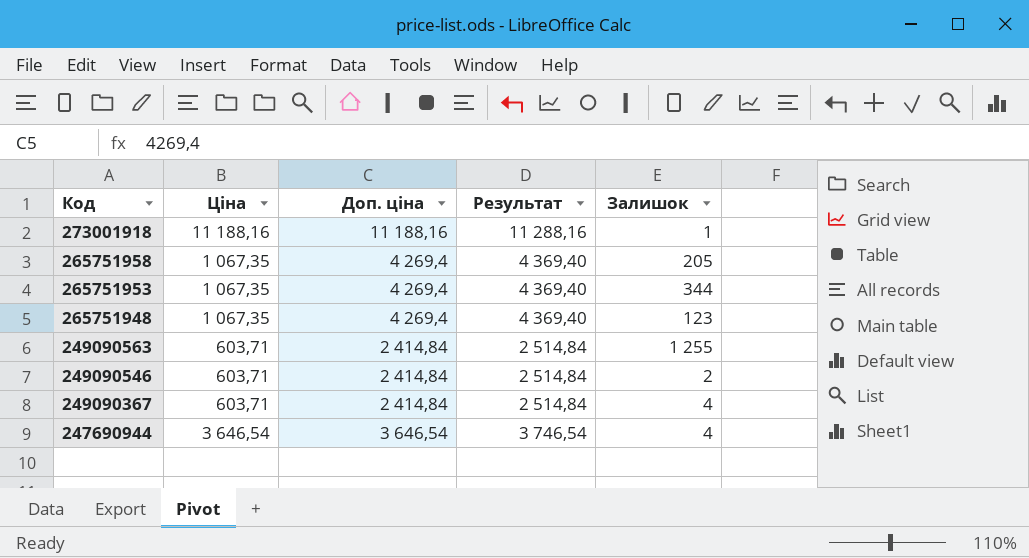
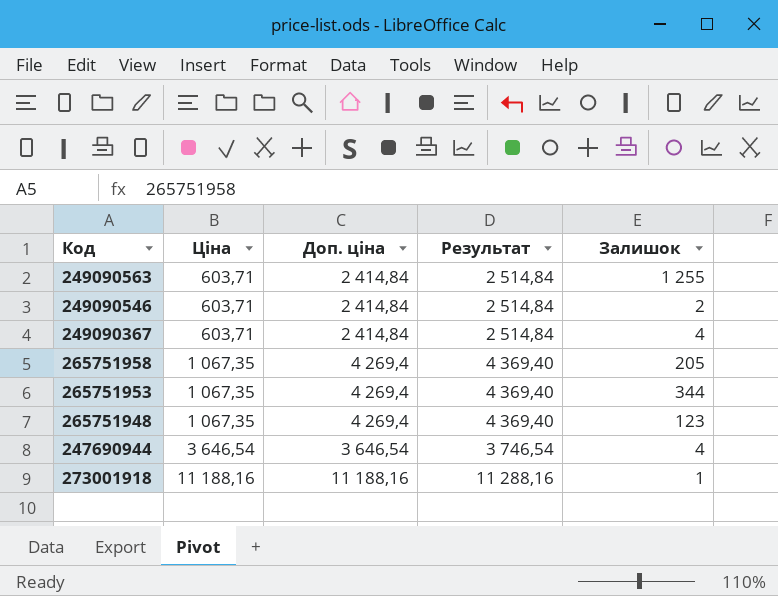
row order: Код descending -> Ціна ascending

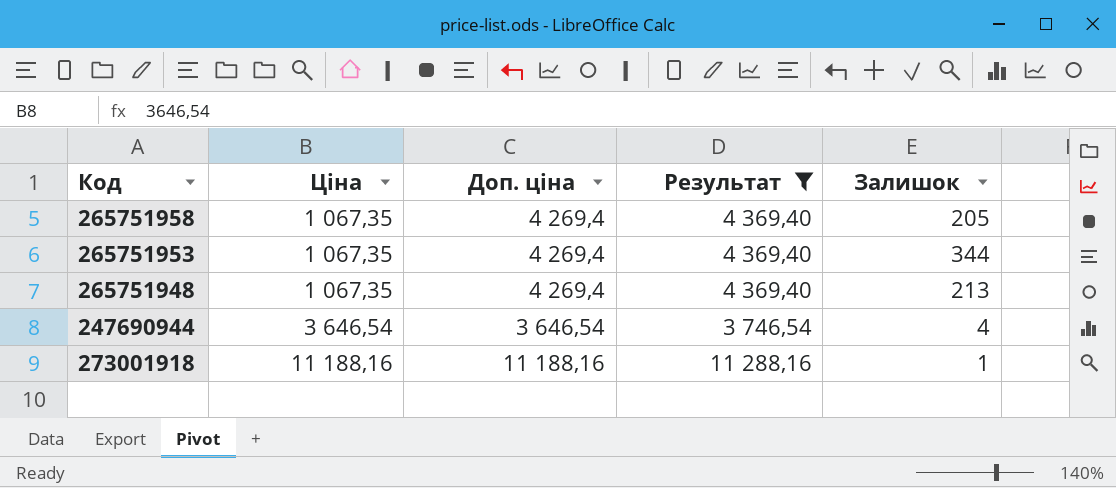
filter: none -> Результат != 2 514,84
265751948 | Залишок: 123 -> 213

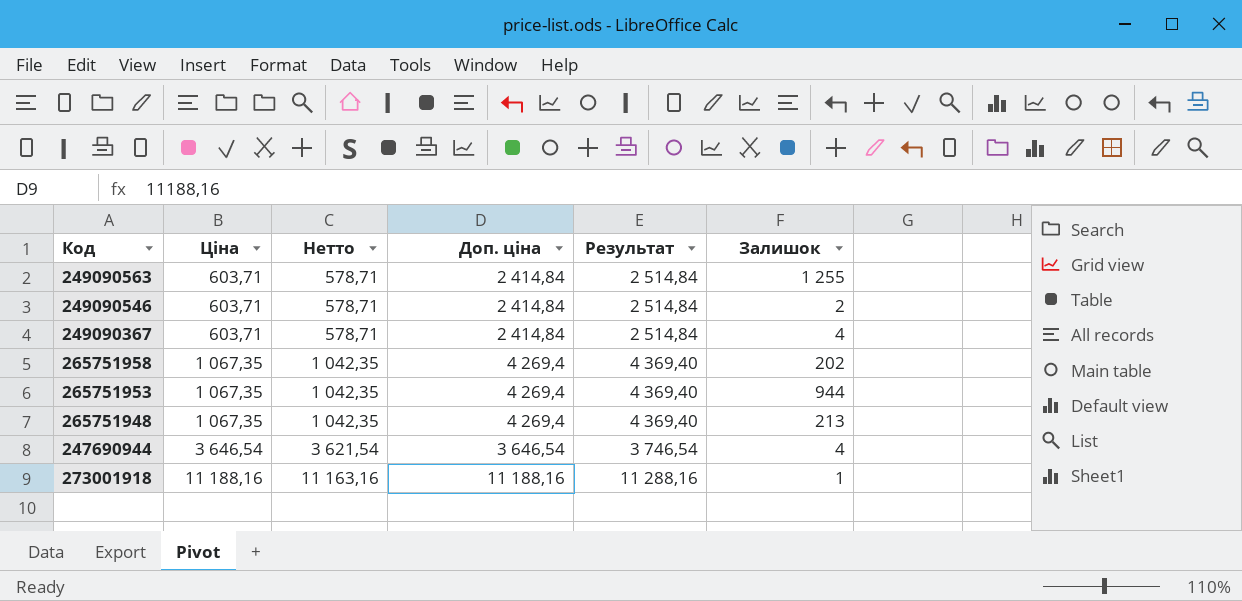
filter: Результат != 2 514,84 -> none
column Нетто | formula: none -> [Ціна] - 25
265751958 | Залишок: 205 -> 202
265751953 | Залишок: 344 -> 944

